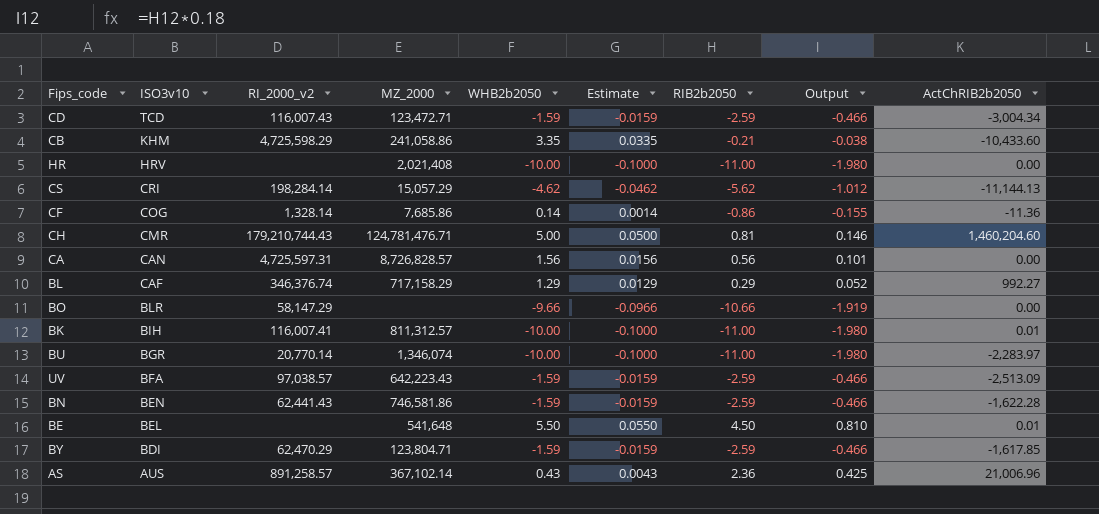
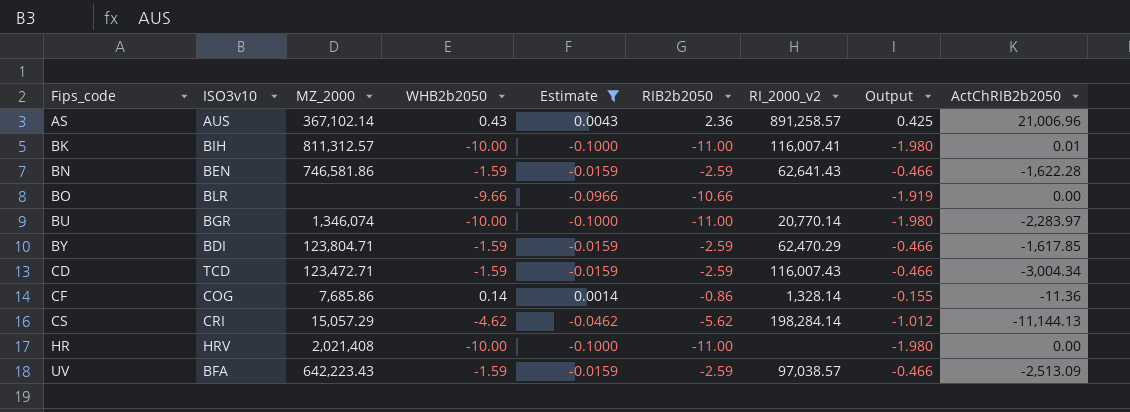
filter: none -> Estimate <= 0.0043
row order: ISO3v10 descending -> Fips_code ascending
column RI_2000_v2 | position: 3 -> 7
BN | RI_2000_v2: 62,441.43 -> 62,641.43
BO | RI_2000_v2: 58,147.29 -> none

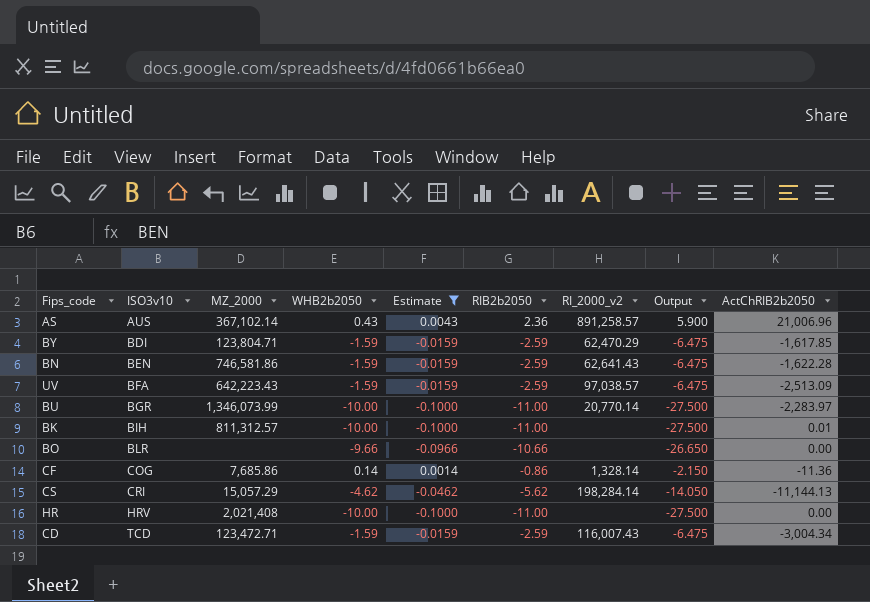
row order: Fips_code ascending -> ISO3v10 ascending
column Output | formula: [RIB2b2050] * 0.18 -> [RIB2b2050] * 2.5
BU | MZ_2000: 1,346,074 -> 1,346,073.99
BK | RI_2000_v2: 116,007.41 -> none

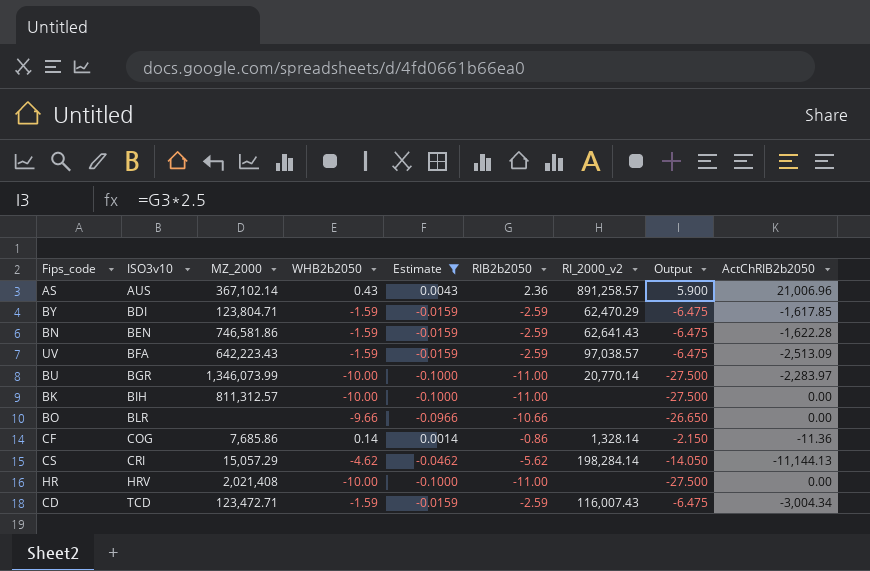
BK | ActChRIB2b2050: 0.01 -> 0.00

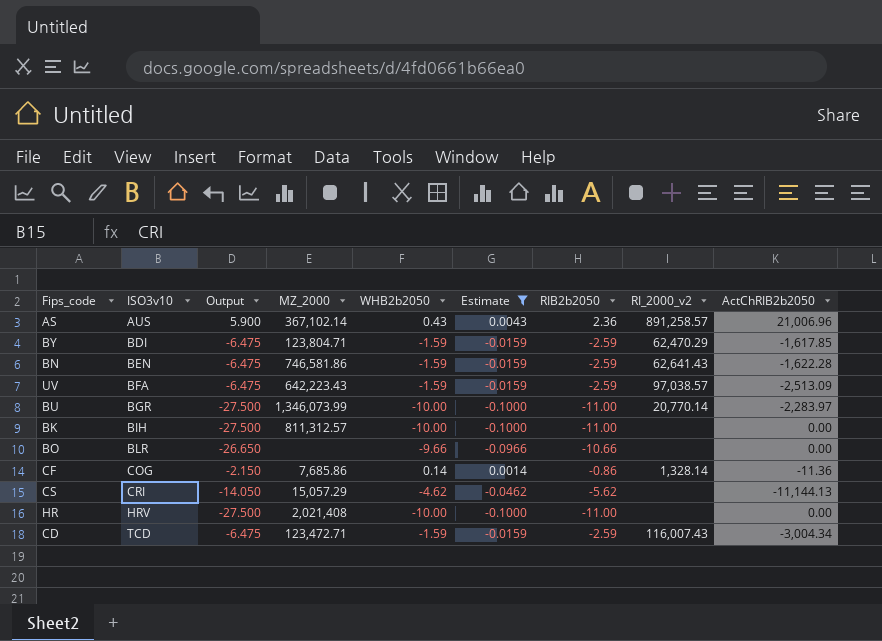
column Output | position: 8 -> 3
CS | RI_2000_v2: 198,284.14 -> none

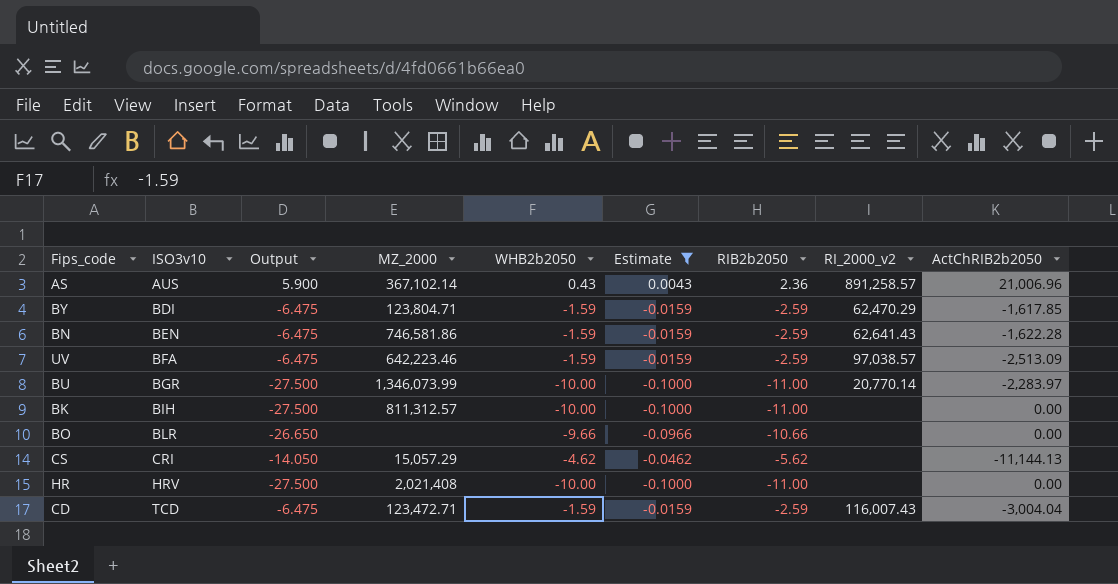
row CF: COG | -2.150 | 7,685.86 | 0.14 | 0.0014 | -0.86 | 1,328.14 | -11.36 -> none
UV | MZ_2000: 642,223.43 -> 642,223.46
CD | ActChRIB2b2050: -3,004.34 -> -3,004.04

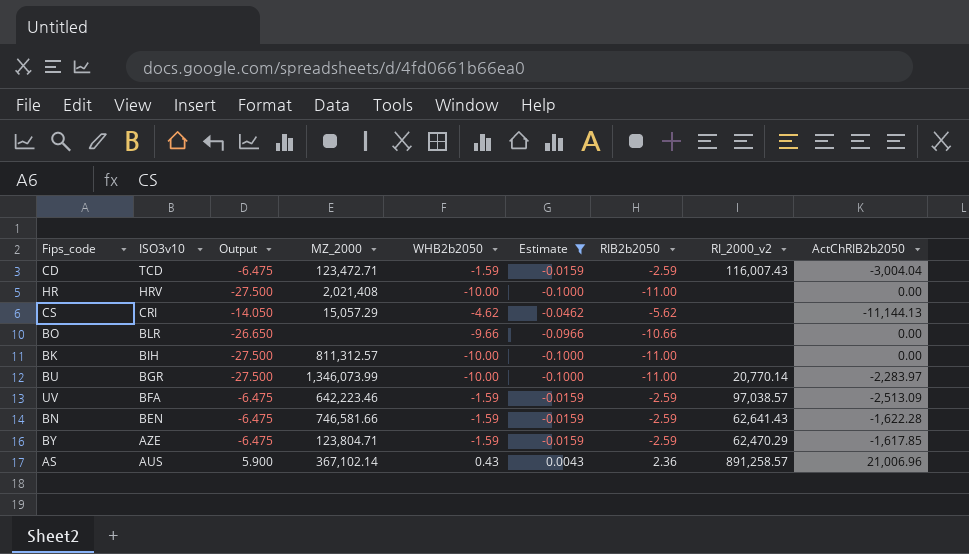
row order: ISO3v10 ascending -> ISO3v10 descending
BN | MZ_2000: 746,581.86 -> 746,581.66
BY | ISO3v10: BDI -> AZE

